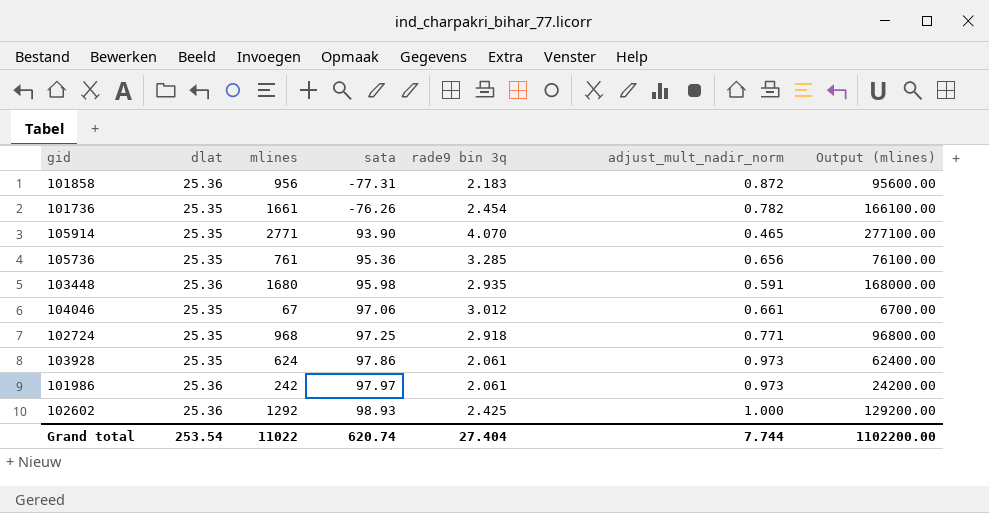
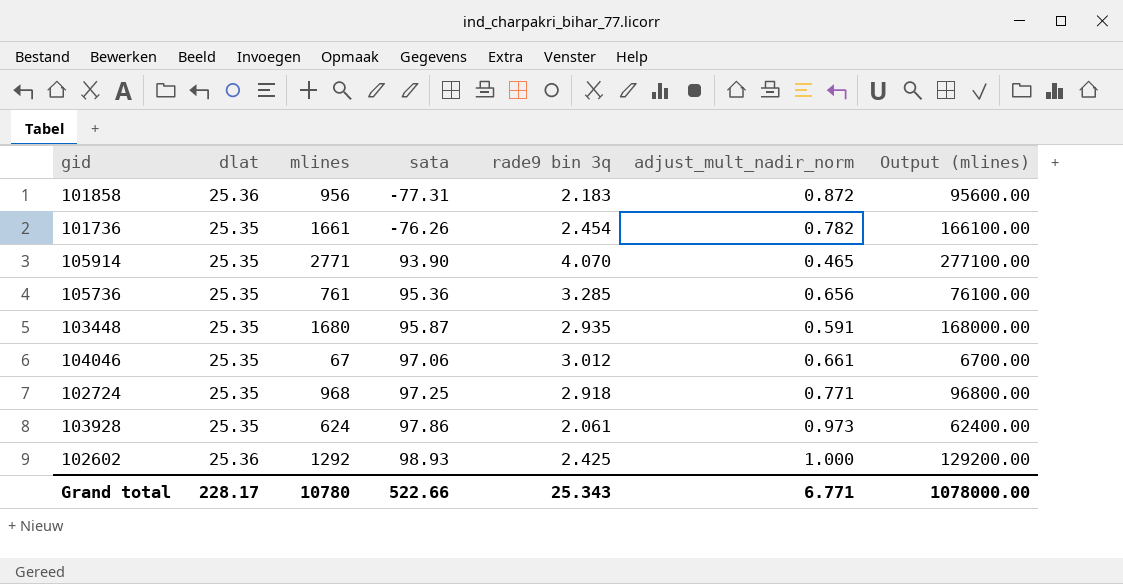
row 101986: 25.36 | 242 | 97.97 | 2.061 | 0.973 | 24200.00 -> none
103448 | dlat: 25.36 -> 25.35
103448 | sata: 95.98 -> 95.87
Grand total | dlat: 253.54 -> 228.17
Grand total | mlines: 11022 -> 10780
Grand total | sata: 620.74 -> 522.66
Grand total | rade9 bin 3q: 27.404 -> 25.343
Grand total | adjust_mult_nadir_norm: 7.744 -> 6.771
Grand total | Output (mlines): 1102200.00 -> 1078000.00

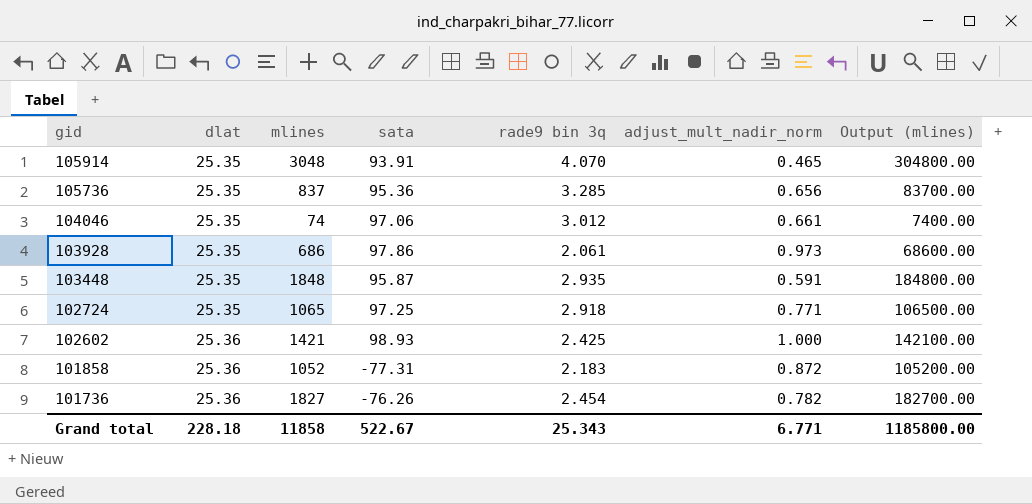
row order: sata ascending -> gid descending
105914 | mlines: 2771 -> 3048
105914 | sata: 93.90 -> 93.91
105914 | Output (mlines): 277100.00 -> 304800.00
105736 | mlines: 761 -> 837
105736 | Output (mlines): 76100.00 -> 83700.00
104046 | mlines: 67 -> 74
104046 | Output (mlines): 6700.00 -> 7400.00
103928 | mlines: 624 -> 686
103928 | Output (mlines): 62400.00 -> 68600.00
103448 | mlines: 1680 -> 1848
103448 | Output (mlines): 168000.00 -> 184800.00
102724 | mlines: 968 -> 1065
102724 | Output (mlines): 96800.00 -> 106500.00
102602 | mlines: 1292 -> 1421
102602 | Output (mlines): 129200.00 -> 142100.00
101858 | mlines: 956 -> 1052
101858 | Output (mlines): 95600.00 -> 105200.00
101736 | dlat: 25.35 -> 25.36
101736 | mlines: 1661 -> 1827
101736 | Output (mlines): 166100.00 -> 182700.00
Grand total | dlat: 228.17 -> 228.18
Grand total | mlines: 10780 -> 11858
Grand total | sata: 522.66 -> 522.67
Grand total | Output (mlines): 1078000.00 -> 1185800.00

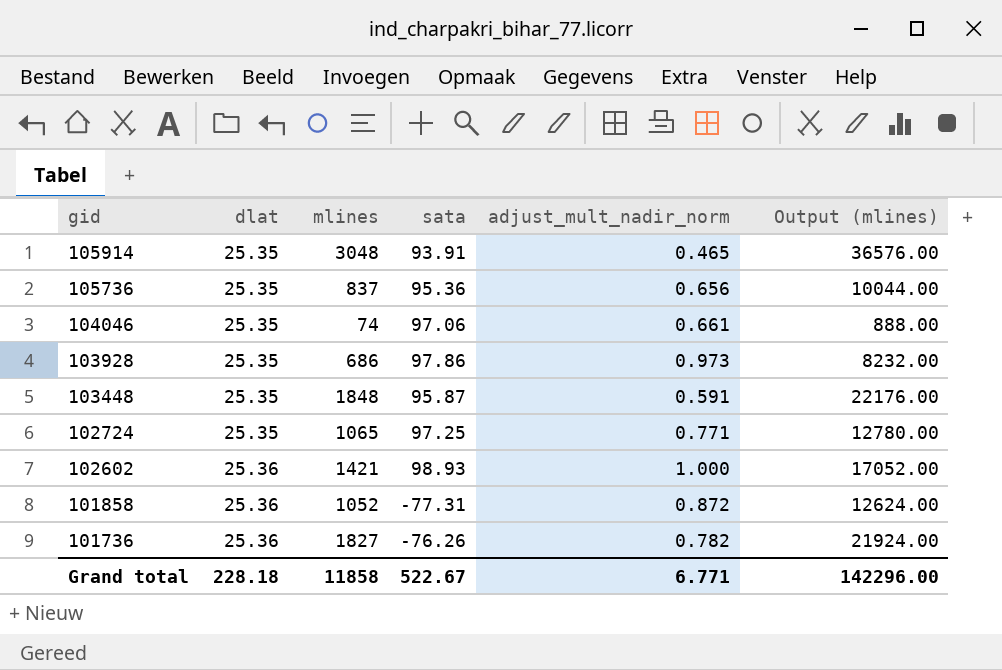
column rade9 bin 3q | position: 5 -> none
column Output (mlines) | formula: [mlines] * 100 -> [mlines] * 12
Grand total | Output (mlines): 1185800.00 -> 142296.00

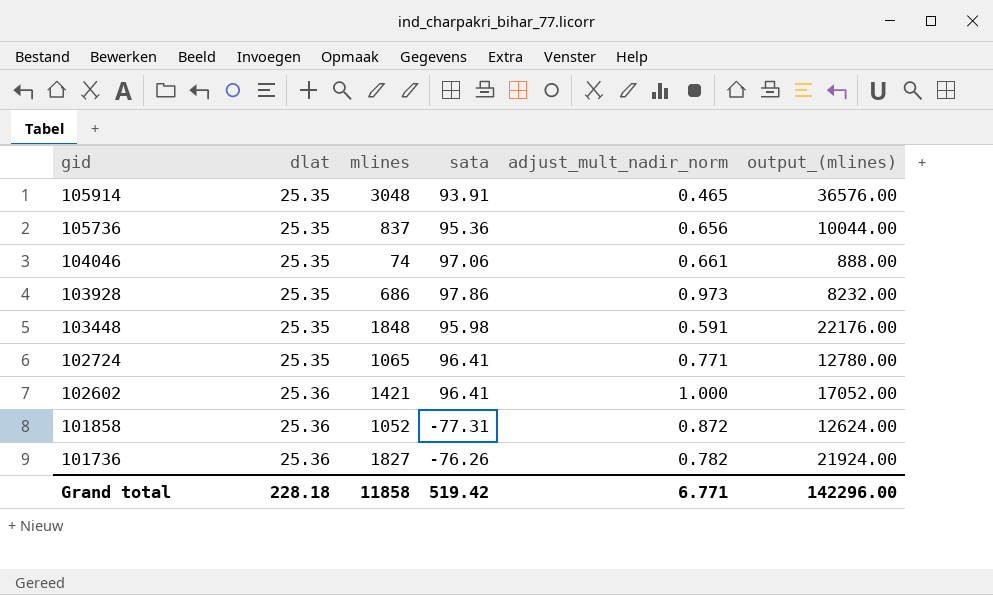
column name: Output (mlines) -> output_(mlines)
103448 | sata: 95.87 -> 95.98
102724 | sata: 97.25 -> 96.41
102602 | sata: 98.93 -> 96.41
Grand total | sata: 522.67 -> 519.42

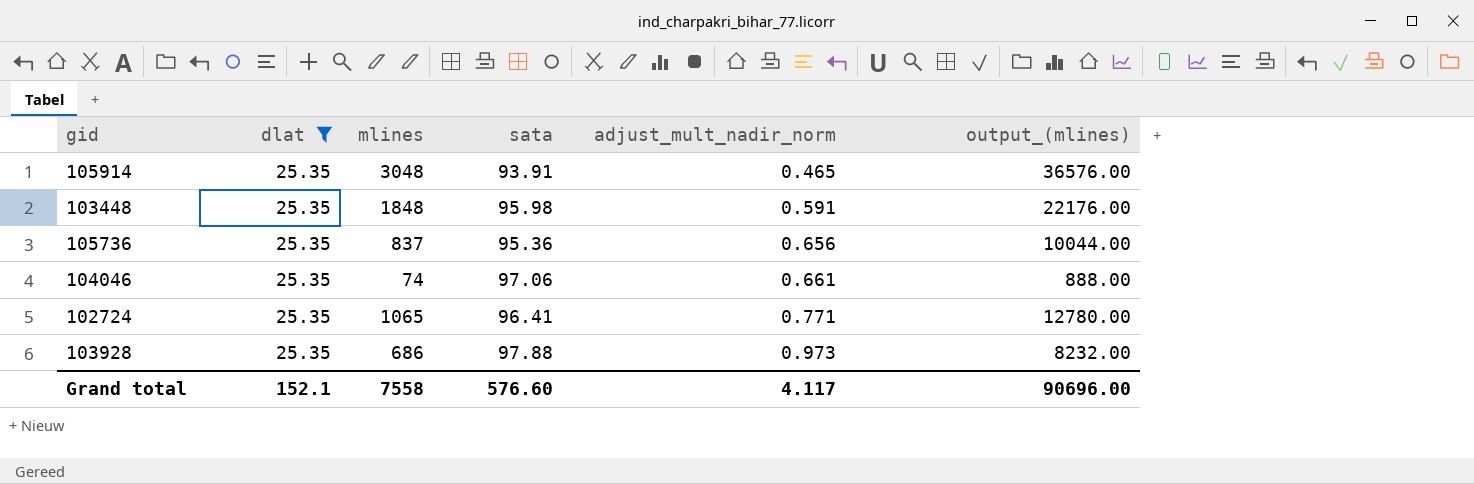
filter: none -> dlat = 25.35
row order: gid descending -> adjust_mult_nadir_norm ascending
103928 | sata: 97.86 -> 97.88
Grand total | dlat: 228.18 -> 152.1
Grand total | mlines: 11858 -> 7558
Grand total | sata: 519.42 -> 576.60
Grand total | adjust_mult_nadir_norm: 6.771 -> 4.117
Grand total | output_(mlines): 142296.00 -> 90696.00

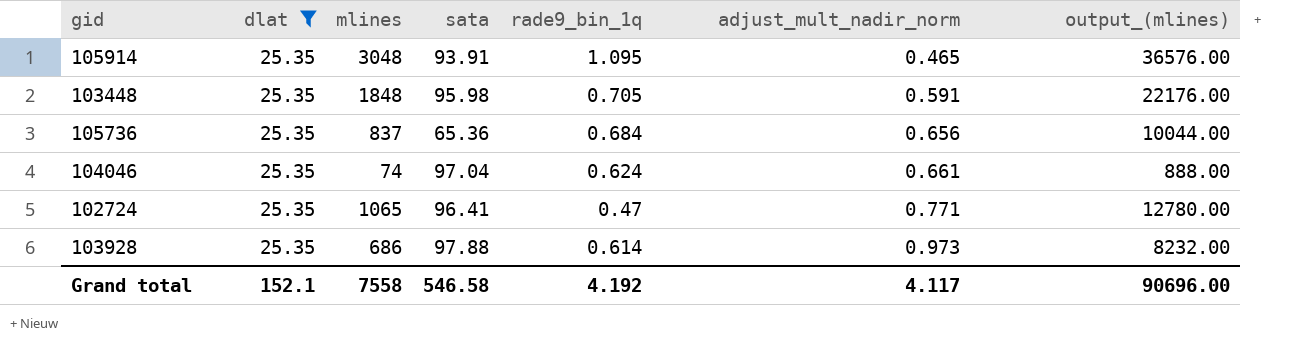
column rade9_bin_1q | position: none -> 5
105736 | sata: 95.36 -> 65.36
104046 | sata: 97.06 -> 97.04
Grand total | sata: 576.60 -> 546.58

